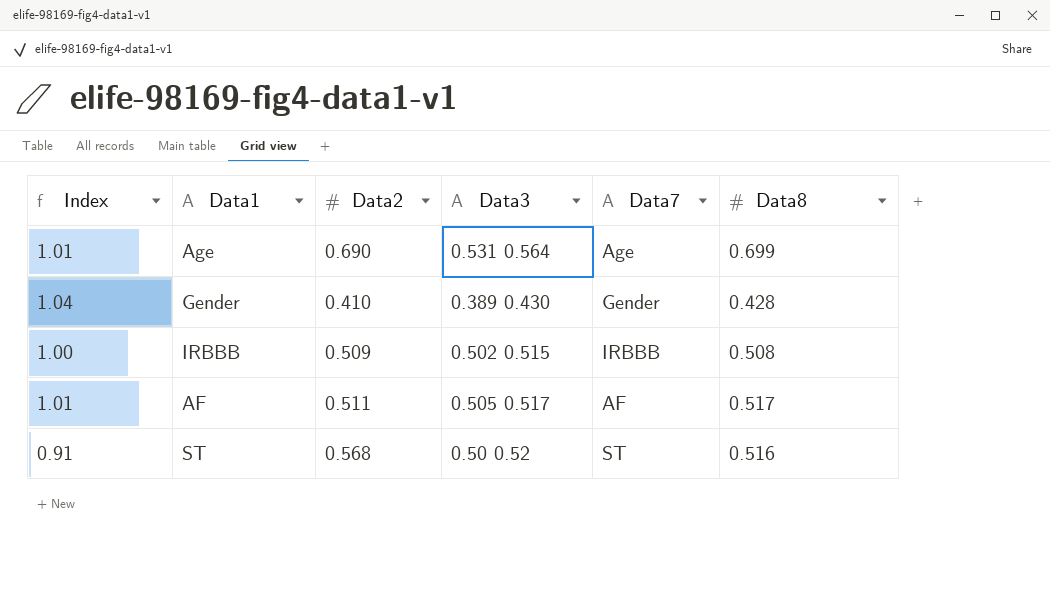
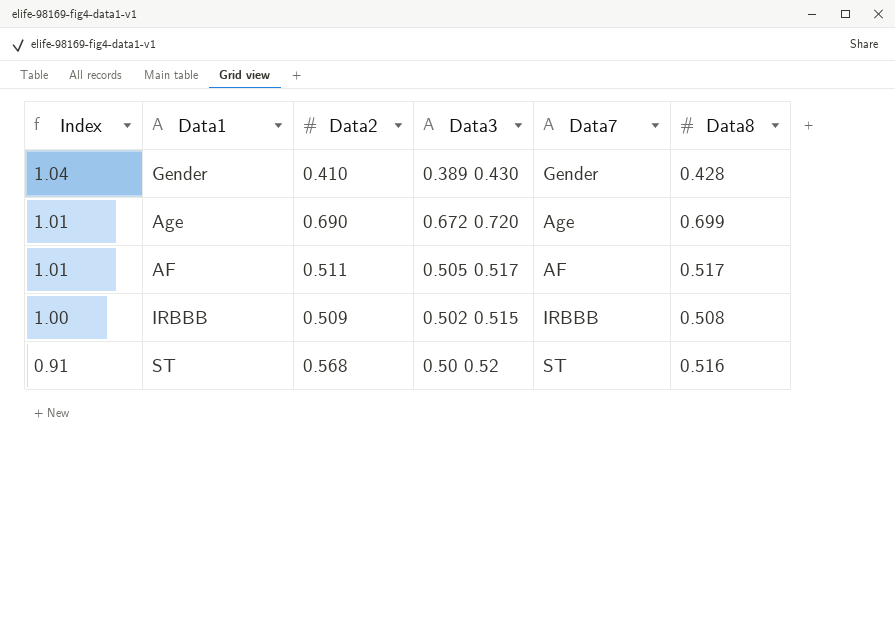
row order: none -> Index descending
Age | Data3: 0.531 0.564 -> 0.672 0.720

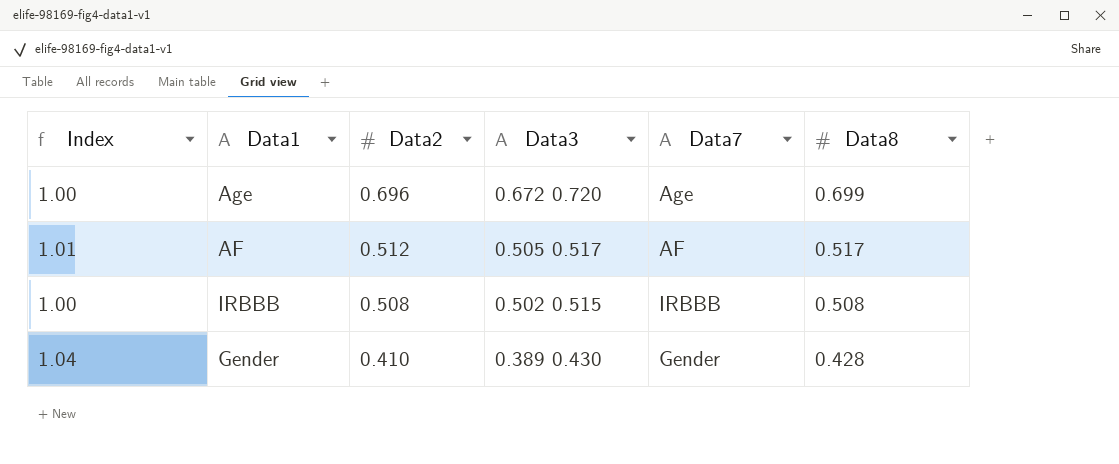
row order: Index descending -> Data2 descending
row ST: 0.91 | 0.568 | 0.50 0.52 | ST | 0.516 -> none
Age | Index: 1.01 -> 1.00
Age | Data2: 0.690 -> 0.696
AF | Data2: 0.511 -> 0.512
IRBBB | Data2: 0.509 -> 0.508

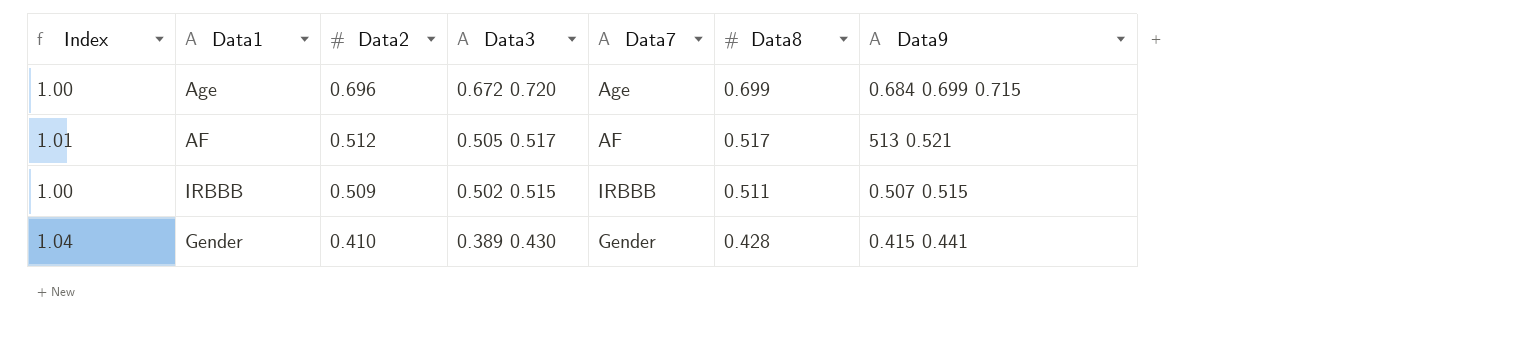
column Data9 | position: none -> 7
IRBBB | Data2: 0.508 -> 0.509
IRBBB | Data8: 0.508 -> 0.511

